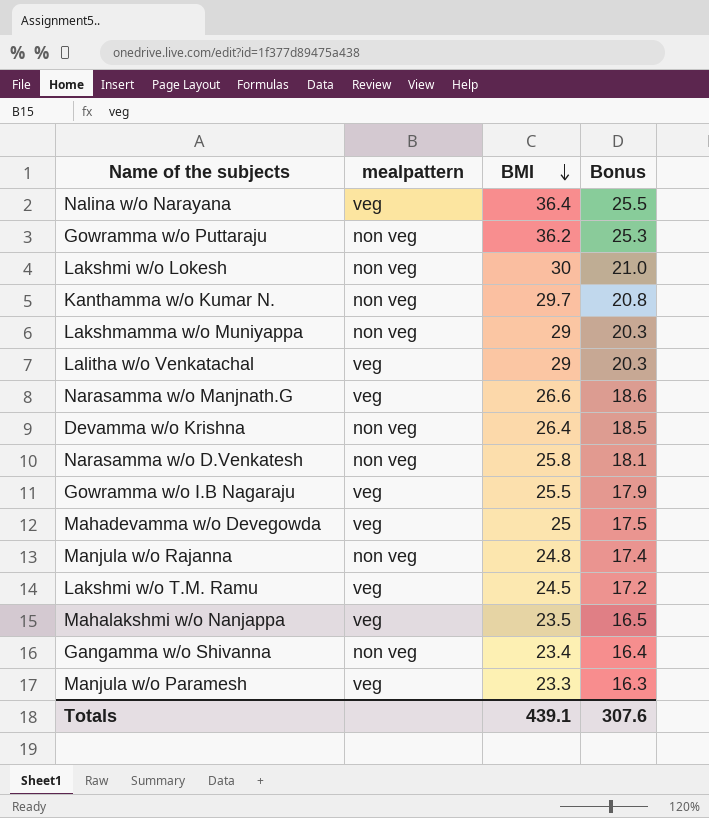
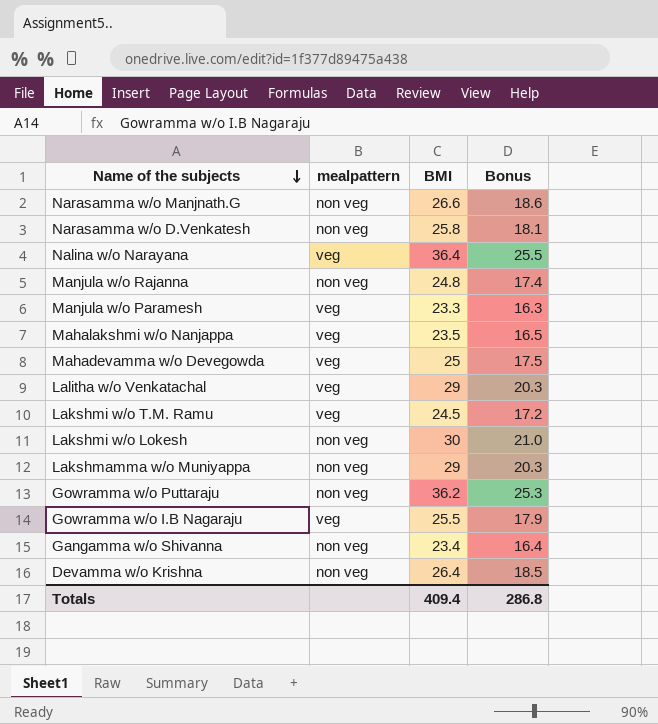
row order: BMI descending -> Name of the subjects descending
row Kanthamma w/o Kumar N.: non veg | 29.7 | 20.8 -> none
Narasamma w/o Manjnath.G | mealpattern: veg -> non veg
Totals | BMI: 439.1 -> 409.4
Totals | Bonus: 307.6 -> 286.8

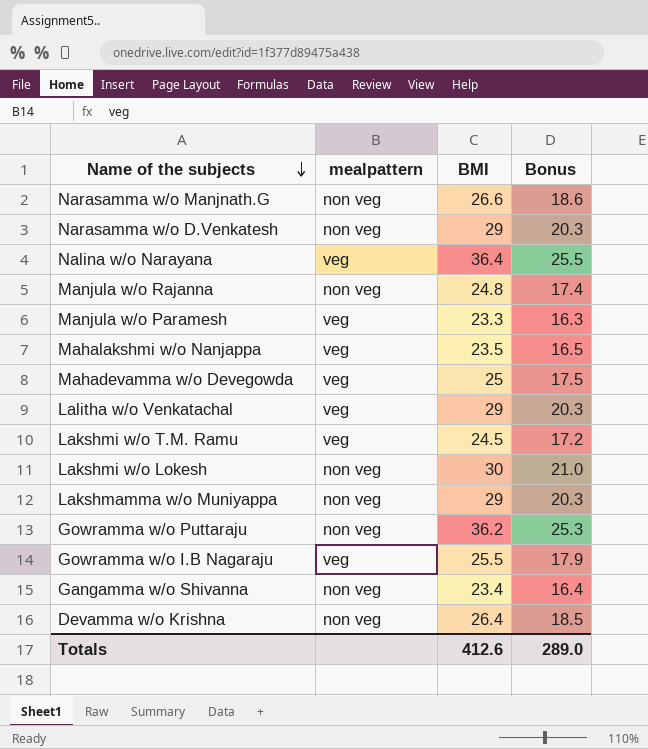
Narasamma w/o D.Venkatesh | BMI: 25.8 -> 29
Narasamma w/o D.Venkatesh | Bonus: 18.1 -> 20.3
Totals | BMI: 409.4 -> 412.6
Totals | Bonus: 286.8 -> 289.0

